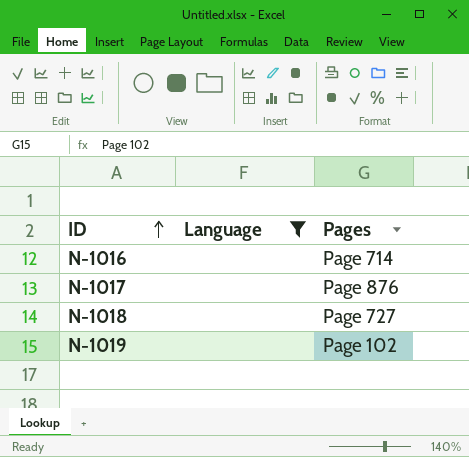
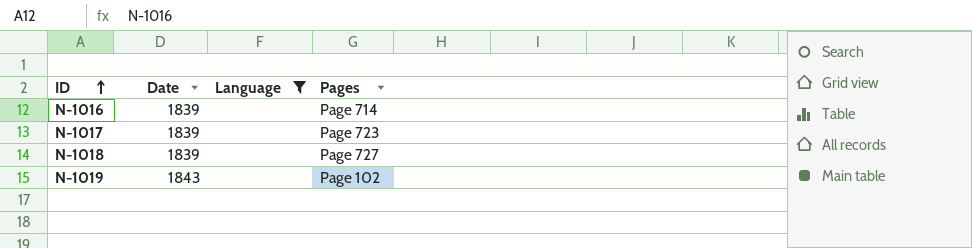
column Date | position: none -> 2
N-1017 | Pages: Page 876 -> Page 723

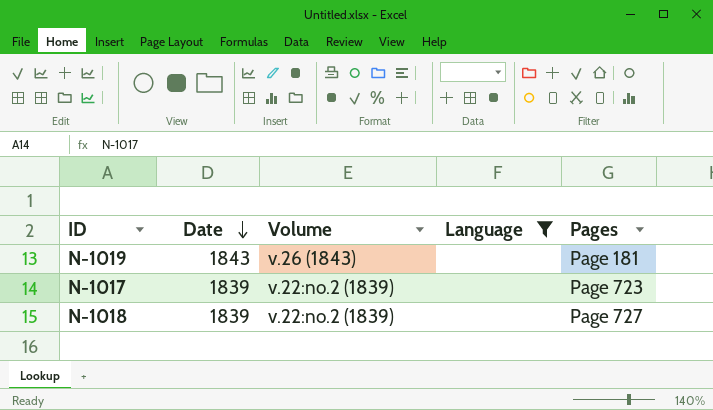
row order: ID ascending -> Date descending
column Volume | position: none -> 3
row N-1016: 1839 | none | Page 714 -> none
N-1019 | Pages: Page 102 -> Page 181

